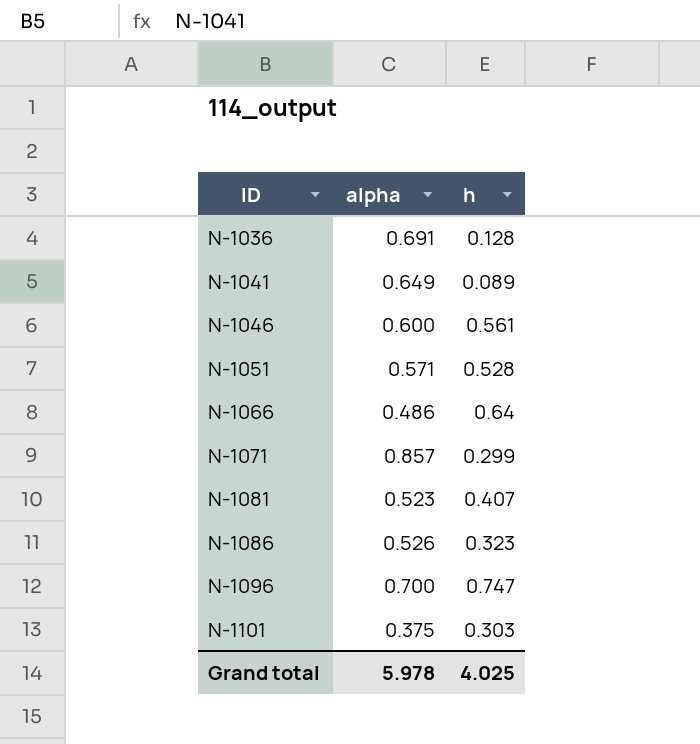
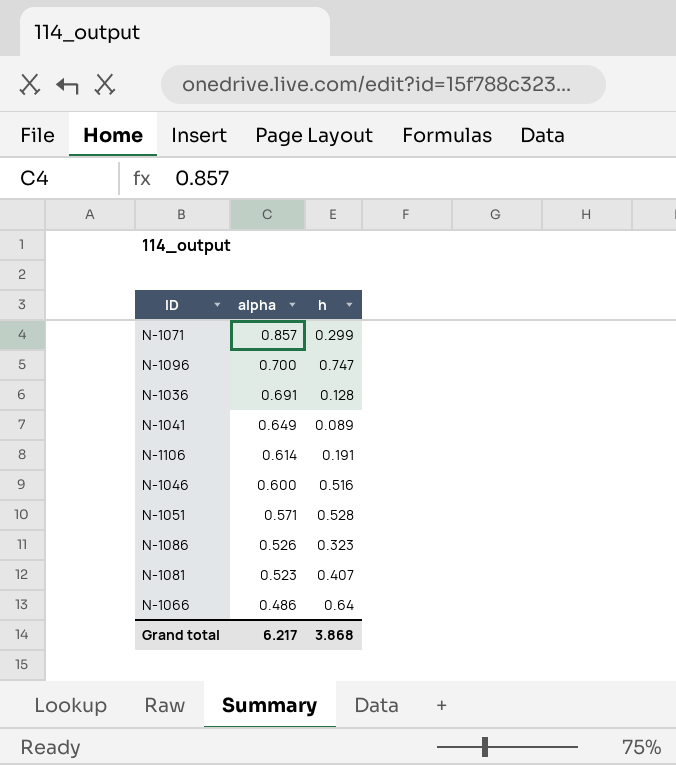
row order: ID ascending -> alpha descending
row N-1101: 0.375 | 0.303 -> none
row N-1106: none -> 0.614 | 0.191
N-1046 | h: 0.561 -> 0.516
Grand total | alpha: 5.978 -> 6.217
Grand total | h: 4.025 -> 3.868

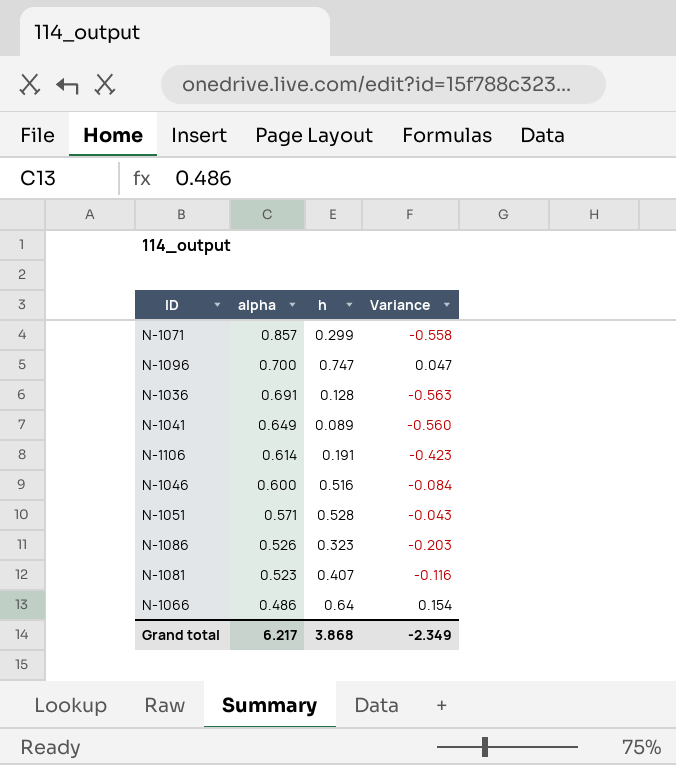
column Variance | formula: none -> [h] - [alpha]

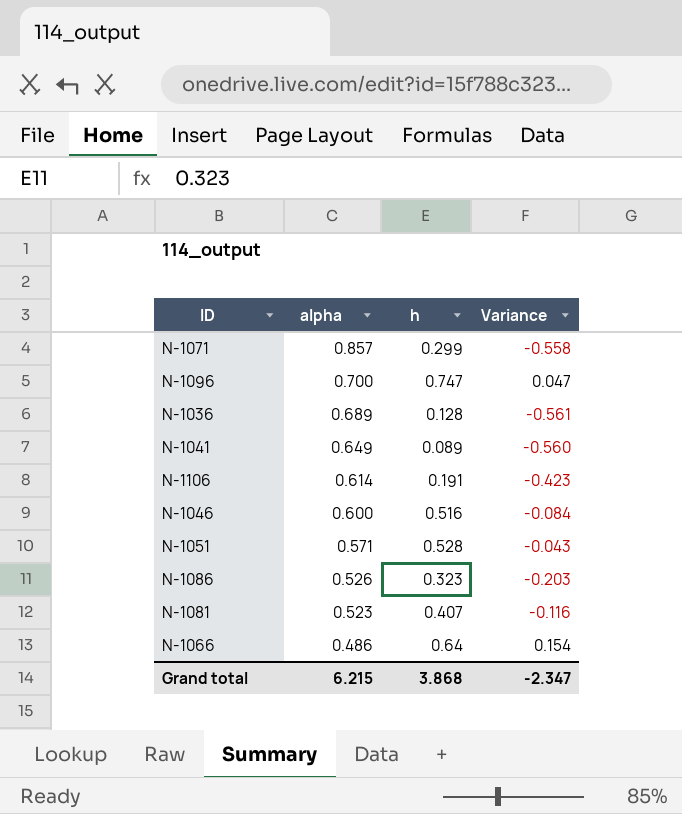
N-1036 | alpha: 0.691 -> 0.689
N-1036 | Variance: -0.563 -> -0.561
Grand total | alpha: 6.217 -> 6.215
Grand total | Variance: -2.349 -> -2.347

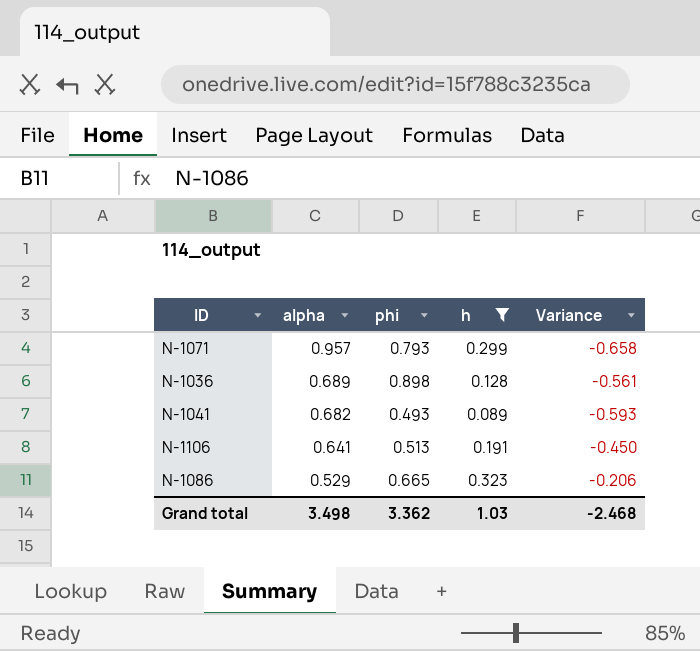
filter: none -> h <= 0.323
column phi | position: none -> 3
N-1071 | alpha: 0.857 -> 0.957
N-1071 | Variance: -0.558 -> -0.658
N-1041 | alpha: 0.649 -> 0.682
N-1041 | Variance: -0.560 -> -0.593
N-1106 | alpha: 0.614 -> 0.641
N-1106 | Variance: -0.423 -> -0.450
N-1086 | alpha: 0.526 -> 0.529
N-1086 | Variance: -0.203 -> -0.206
Grand total | alpha: 6.215 -> 3.498
Grand total | h: 3.868 -> 1.03
Grand total | Variance: -2.347 -> -2.468

